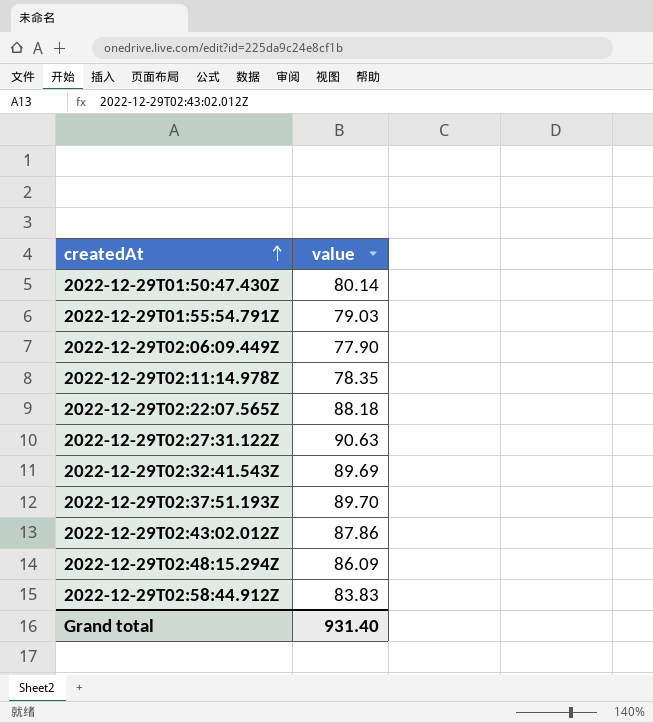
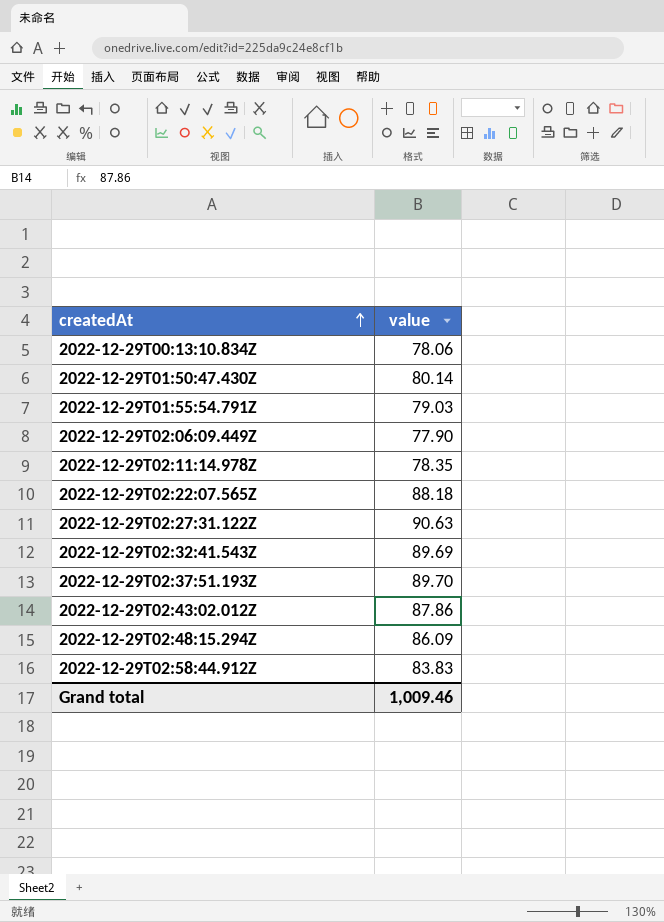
row 2022-12-29T00:13:10.834Z: none -> 78.06
Grand total | value: 931.40 -> 1,009.46

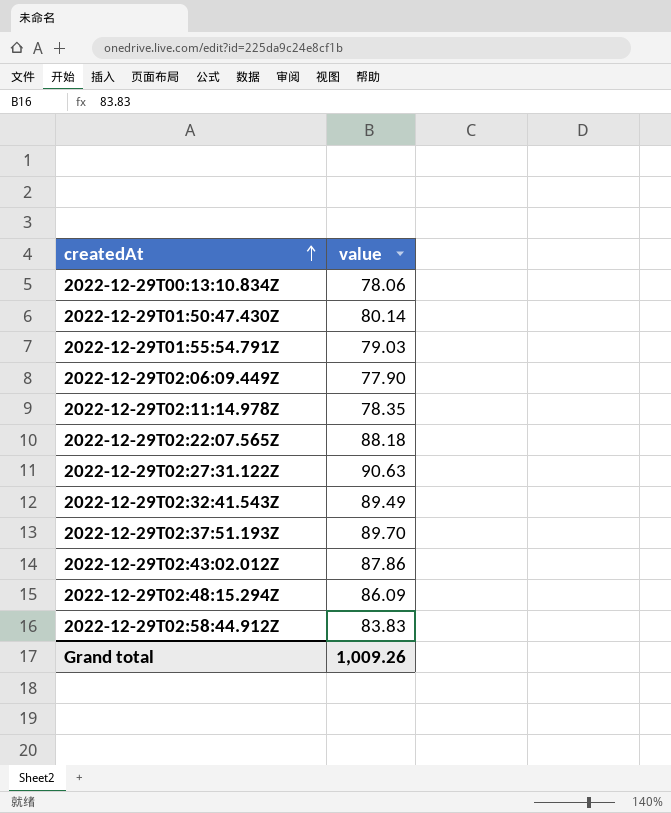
2022-12-29T02:32:41.543Z | value: 89.69 -> 89.49
Grand total | value: 1,009.46 -> 1,009.26

